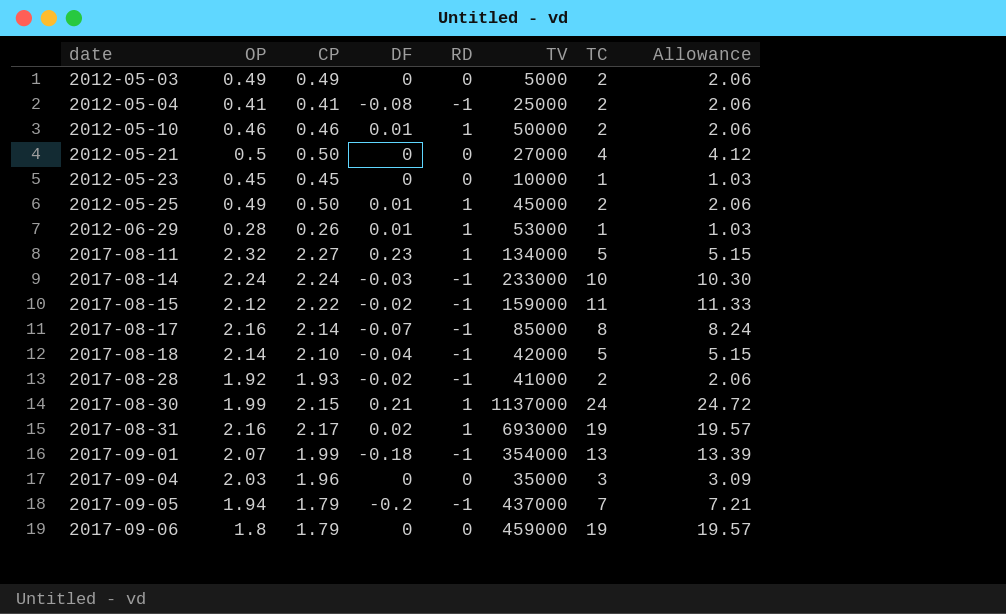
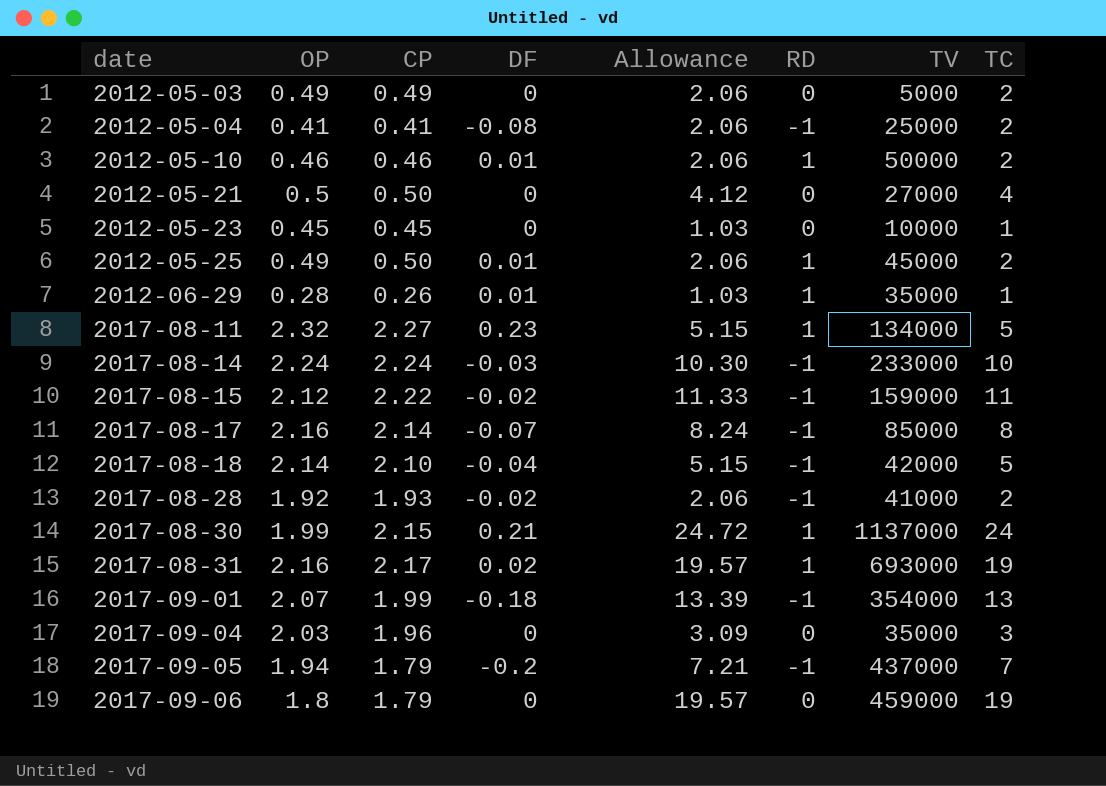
column Allowance | position: 8 -> 5
2012-06-29 | TV: 53000 -> 35000

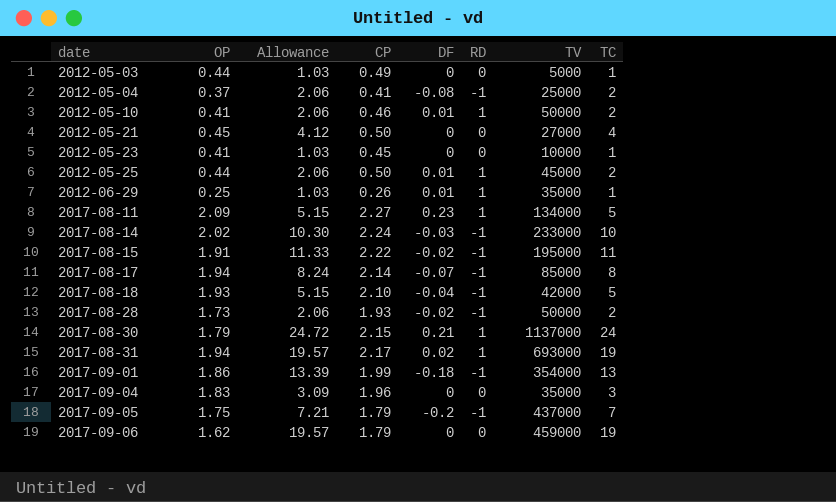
column Allowance | position: 5 -> 3
2012-05-03 | OP: 0.49 -> 0.44
2012-05-03 | Allowance: 2.06 -> 1.03
2012-05-03 | TC: 2 -> 1
2012-05-04 | OP: 0.41 -> 0.37
2012-05-10 | OP: 0.46 -> 0.41
2012-05-21 | OP: 0.5 -> 0.45
2012-05-23 | OP: 0.45 -> 0.41
2012-05-25 | OP: 0.49 -> 0.44
2012-06-29 | OP: 0.28 -> 0.25
2017-08-11 | OP: 2.32 -> 2.09
2017-08-14 | OP: 2.24 -> 2.02
2017-08-15 | OP: 2.12 -> 1.91
2017-08-15 | TV: 159000 -> 195000
2017-08-17 | OP: 2.16 -> 1.94
2017-08-18 | OP: 2.14 -> 1.93
2017-08-28 | OP: 1.92 -> 1.73
2017-08-28 | TV: 41000 -> 50000
2017-08-30 | OP: 1.99 -> 1.79
2017-08-31 | OP: 2.16 -> 1.94
2017-09-01 | OP: 2.07 -> 1.86
2017-09-04 | OP: 2.03 -> 1.83
2017-09-05 | OP: 1.94 -> 1.75
2017-09-06 | OP: 1.8 -> 1.62

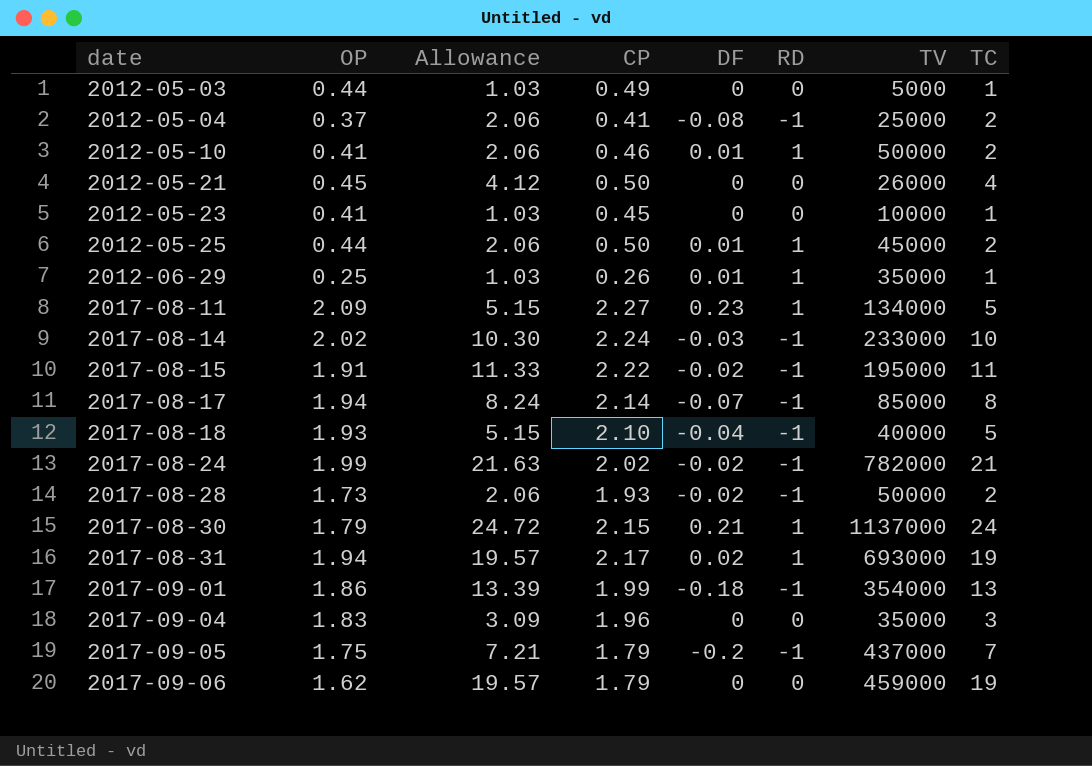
2012-05-21 | TV: 27000 -> 26000
2017-08-18 | TV: 42000 -> 40000
row 2017-08-24: none -> 1.99 | 21.63 | 2.02 | -0.02 | -1 | 782000 | 21

